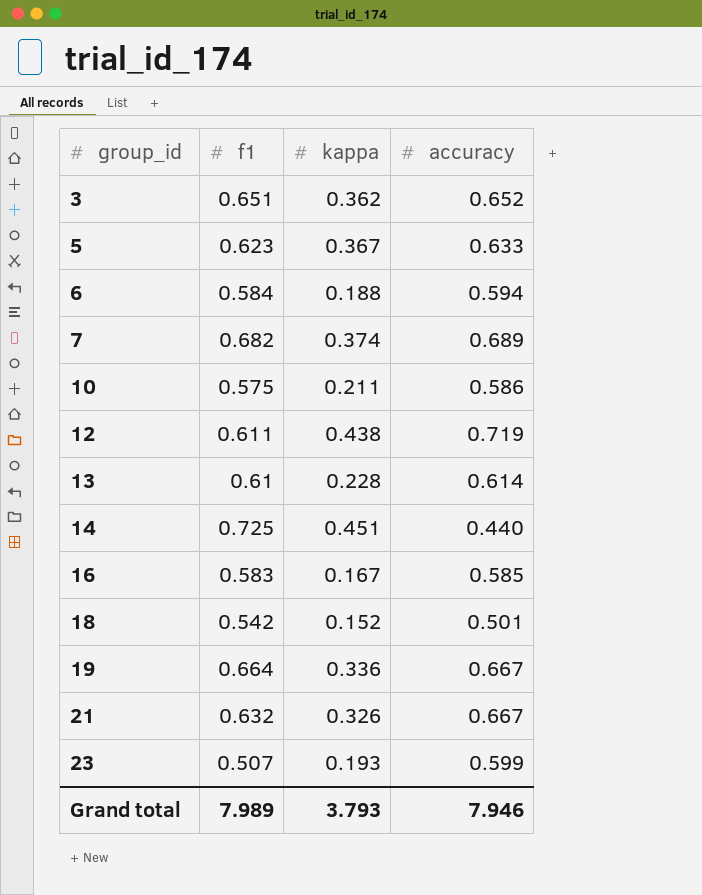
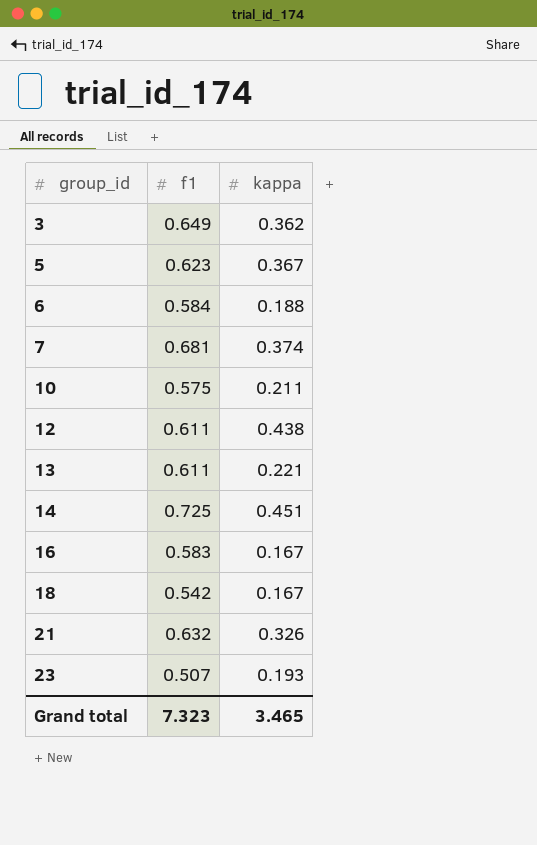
column accuracy | position: 4 -> none
row 19: 0.664 | 0.336 | 0.667 -> none
3 | f1: 0.651 -> 0.649
7 | f1: 0.682 -> 0.681
13 | f1: 0.61 -> 0.611
13 | kappa: 0.228 -> 0.221
18 | kappa: 0.152 -> 0.167
Grand total | f1: 7.989 -> 7.323
Grand total | kappa: 3.793 -> 3.465

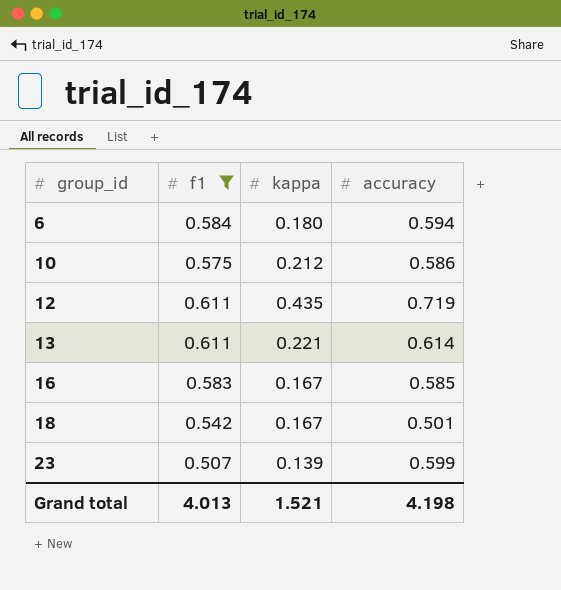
filter: none -> f1 <= 0.611
column accuracy | position: none -> 4
6 | kappa: 0.188 -> 0.180
10 | kappa: 0.211 -> 0.212
12 | kappa: 0.438 -> 0.435
23 | kappa: 0.193 -> 0.139
Grand total | f1: 7.323 -> 4.013
Grand total | kappa: 3.465 -> 1.521

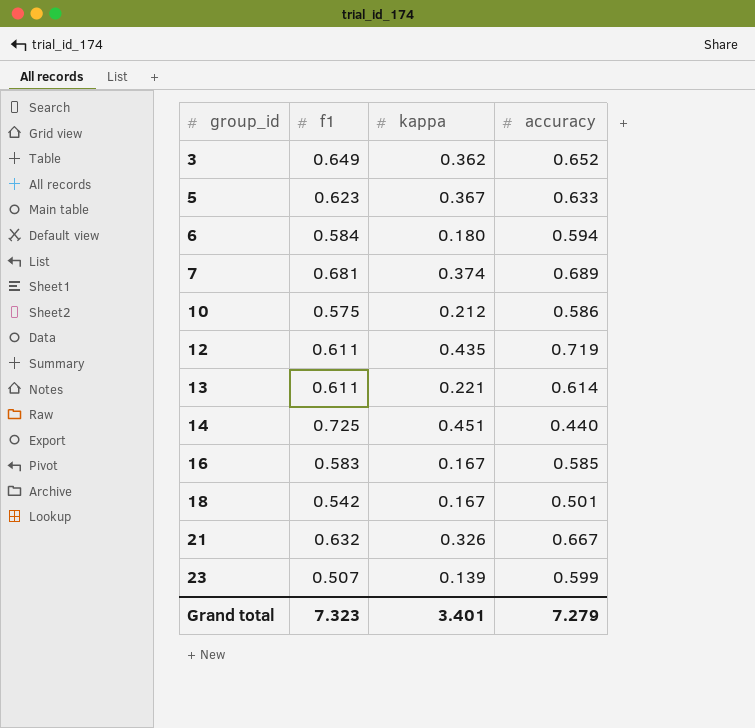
filter: f1 <= 0.611 -> none
Grand total | f1: 4.013 -> 7.323
Grand total | kappa: 1.521 -> 3.401
Grand total | accuracy: 4.198 -> 7.279

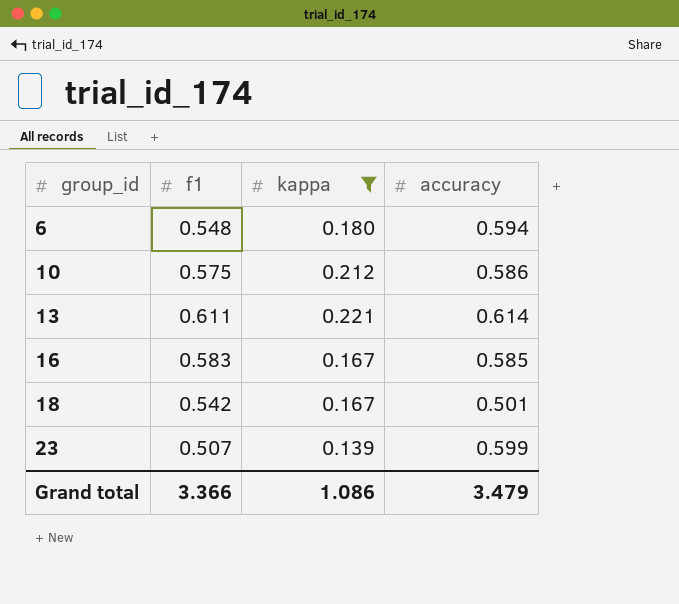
filter: none -> kappa <= 0.221
6 | f1: 0.584 -> 0.548
Grand total | f1: 7.323 -> 3.366
Grand total | kappa: 3.401 -> 1.086
Grand total | accuracy: 7.279 -> 3.479

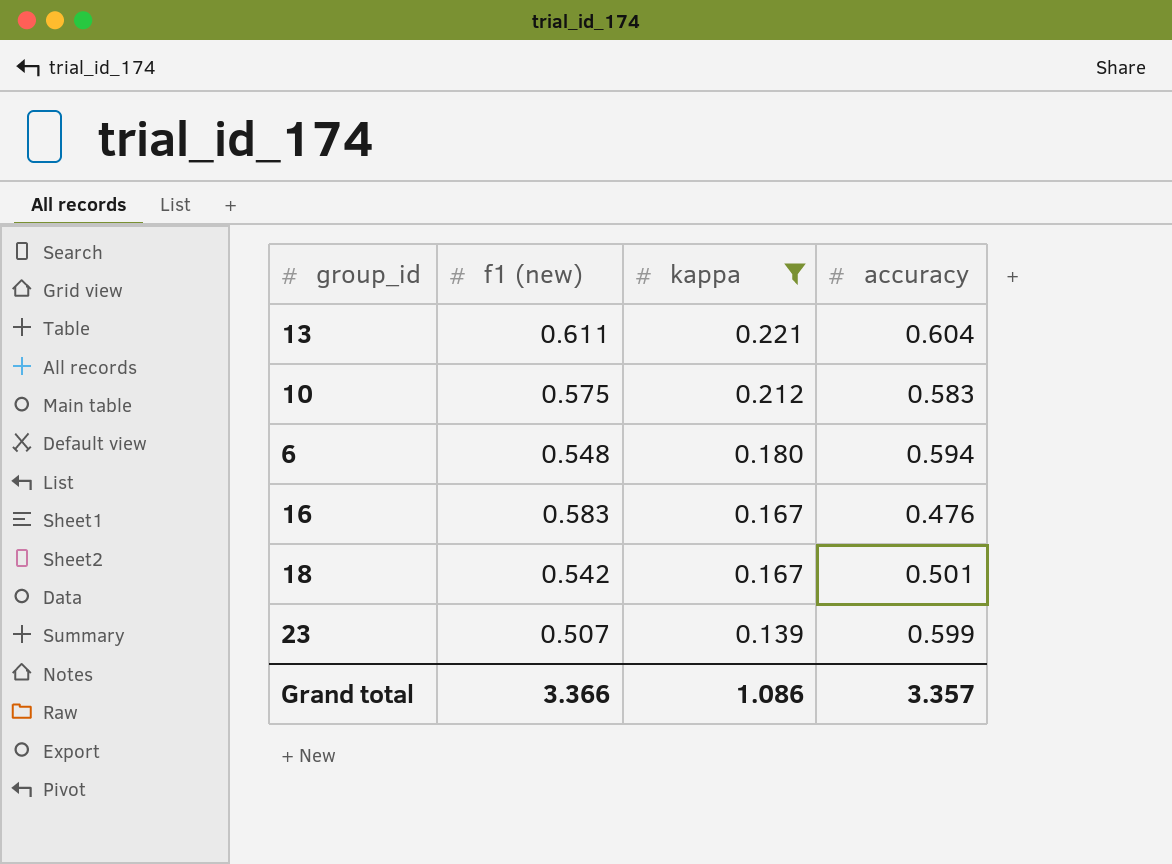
row order: group_id ascending -> kappa descending
column name: f1 -> f1 (new)
13 | accuracy: 0.614 -> 0.604
10 | accuracy: 0.586 -> 0.583
16 | accuracy: 0.585 -> 0.476
Grand total | accuracy: 3.479 -> 3.357

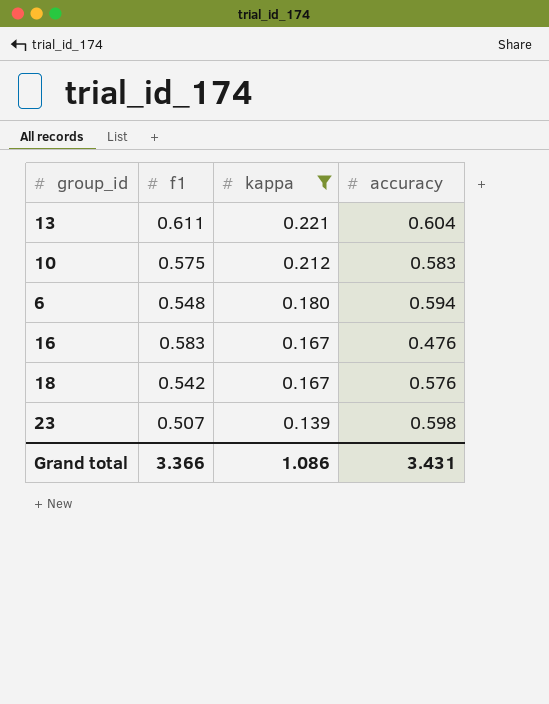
column name: f1 (new) -> f1
18 | accuracy: 0.501 -> 0.576
23 | accuracy: 0.599 -> 0.598
Grand total | accuracy: 3.357 -> 3.431

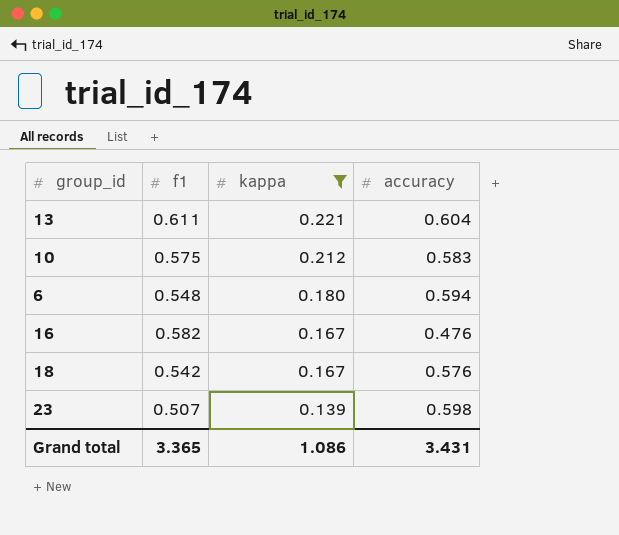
16 | f1: 0.583 -> 0.582
Grand total | f1: 3.366 -> 3.365

